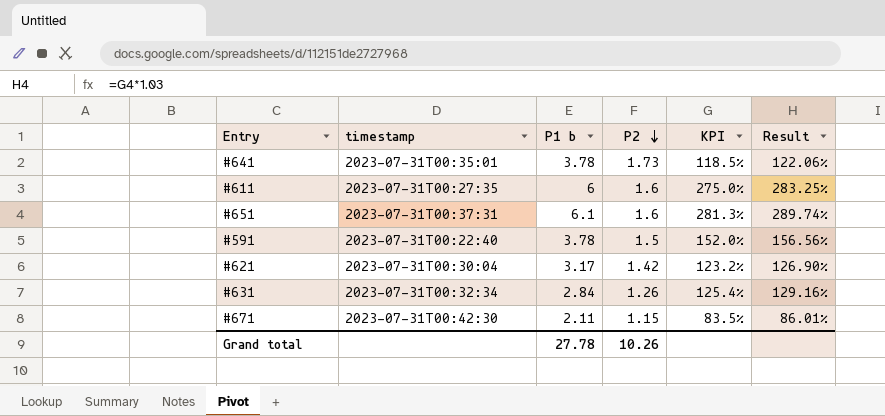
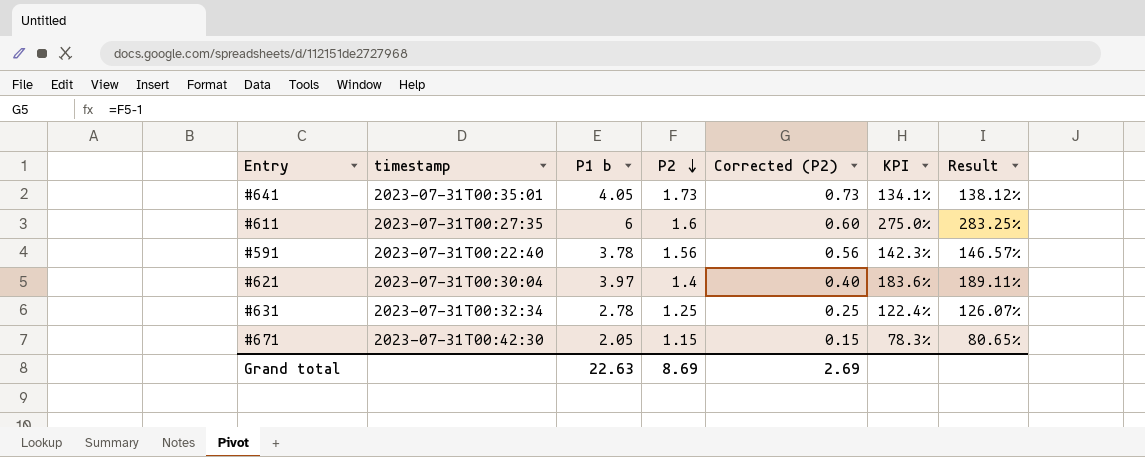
column Corrected (P2) | formula: none -> [P2] - 1
row #651: 2023-07-31T00:37:31 | 6.1 | 1.6 | 281.3% | 289.74% -> none
#641 | P1 b: 3.78 -> 4.05
#641 | KPI: 118.5% -> 134.1%
#641 | Result: 122.06% -> 138.12%
#591 | P2: 1.5 -> 1.56
#591 | KPI: 152.0% -> 142.3%
#591 | Result: 156.56% -> 146.57%
#621 | P1 b: 3.17 -> 3.97
#621 | P2: 1.42 -> 1.4
#621 | KPI: 123.2% -> 183.6%
#621 | Result: 126.90% -> 189.11%
#631 | P1 b: 2.84 -> 2.78
#631 | P2: 1.26 -> 1.25
#631 | KPI: 125.4% -> 122.4%
#631 | Result: 129.16% -> 126.07%
#671 | P1 b: 2.11 -> 2.05
#671 | KPI: 83.5% -> 78.3%
#671 | Result: 86.01% -> 80.65%
Grand total | P1 b: 27.78 -> 22.63
Grand total | P2: 10.26 -> 8.69

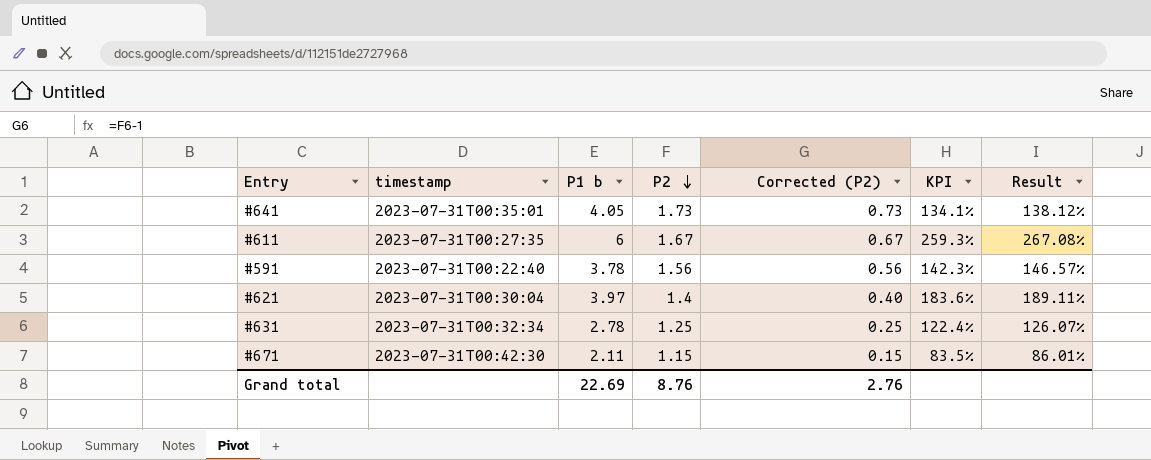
#611 | P2: 1.6 -> 1.67
#611 | Corrected (P2): 0.60 -> 0.67
#611 | KPI: 275.0% -> 259.3%
#611 | Result: 283.25% -> 267.08%
#671 | P1 b: 2.05 -> 2.11
#671 | KPI: 78.3% -> 83.5%
#671 | Result: 80.65% -> 86.01%
Grand total | P1 b: 22.63 -> 22.69
Grand total | P2: 8.69 -> 8.76
Grand total | Corrected (P2): 2.69 -> 2.76

